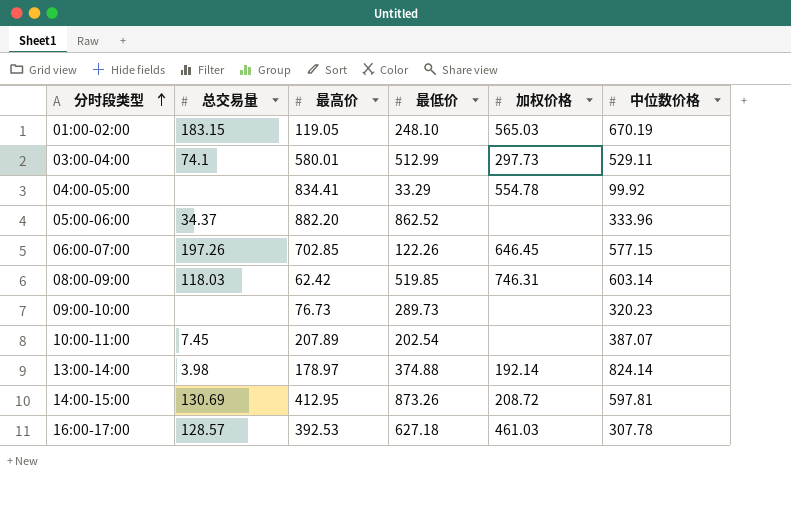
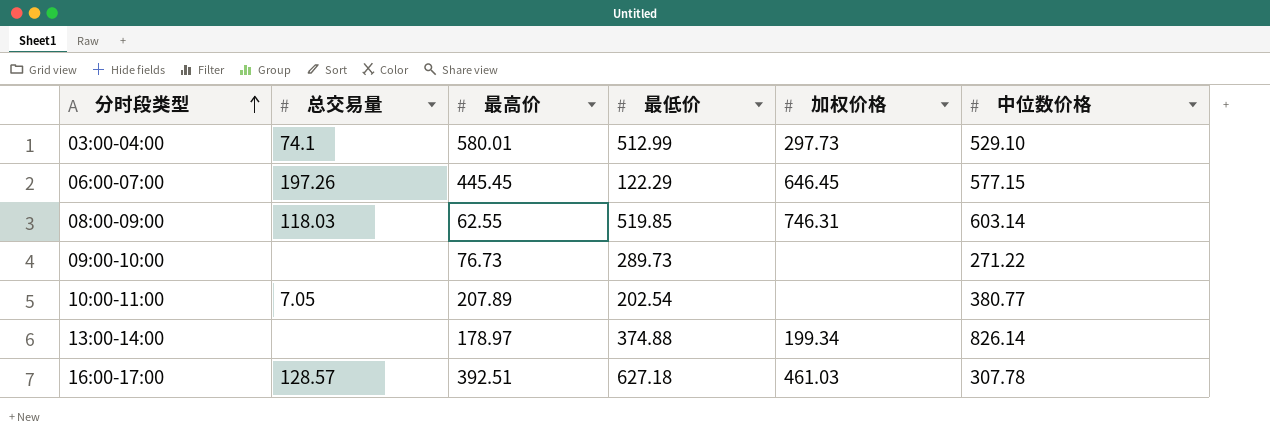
row 01:00-02:00: 183.15 | 119.05 | 248.10 | 565.03 | 670.19 -> none
row 04:00-05:00: none | 834.41 | 33.29 | 554.78 | 99.92 -> none
row 05:00-06:00: 34.37 | 882.20 | 862.52 | none | 333.96 -> none
row 14:00-15:00: 130.69 | 412.95 | 873.26 | 208.72 | 597.81 -> none
03:00-04:00 | 中位数价格: 529.11 -> 529.10
06:00-07:00 | 最高价: 702.85 -> 445.45
06:00-07:00 | 最低价: 122.26 -> 122.29
08:00-09:00 | 最高价: 62.42 -> 62.55
09:00-10:00 | 中位数价格: 320.23 -> 271.22
10:00-11:00 | 总交易量: 7.45 -> 7.05
10:00-11:00 | 中位数价格: 387.07 -> 380.77
13:00-14:00 | 总交易量: 3.98 -> none
13:00-14:00 | 加权价格: 192.14 -> 199.34
13:00-14:00 | 中位数价格: 824.14 -> 826.14
16:00-17:00 | 最高价: 392.53 -> 392.51

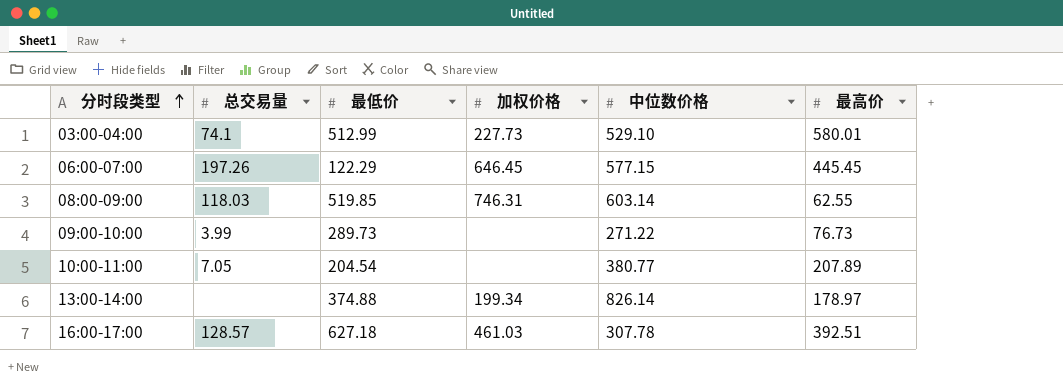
column 最高价 | position: 3 -> 6
03:00-04:00 | 加权价格: 297.73 -> 227.73
09:00-10:00 | 总交易量: none -> 3.99
10:00-11:00 | 最低价: 202.54 -> 204.54

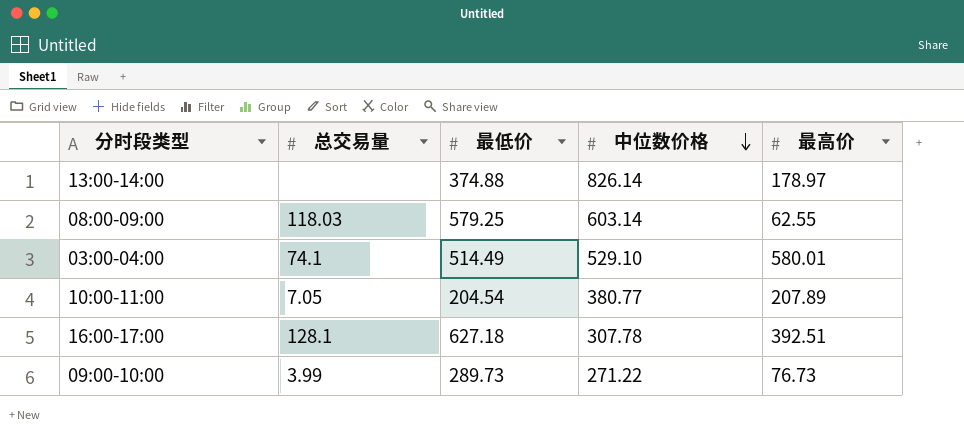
row order: 分时段类型 ascending -> 中位数价格 descending
column 加权价格 | position: 4 -> none
row 06:00-07:00: 197.26 | 122.29 | 646.45 | 577.15 | 445.45 -> none
08:00-09:00 | 最低价: 519.85 -> 579.25
03:00-04:00 | 最低价: 512.99 -> 514.49
16:00-17:00 | 总交易量: 128.57 -> 128.1

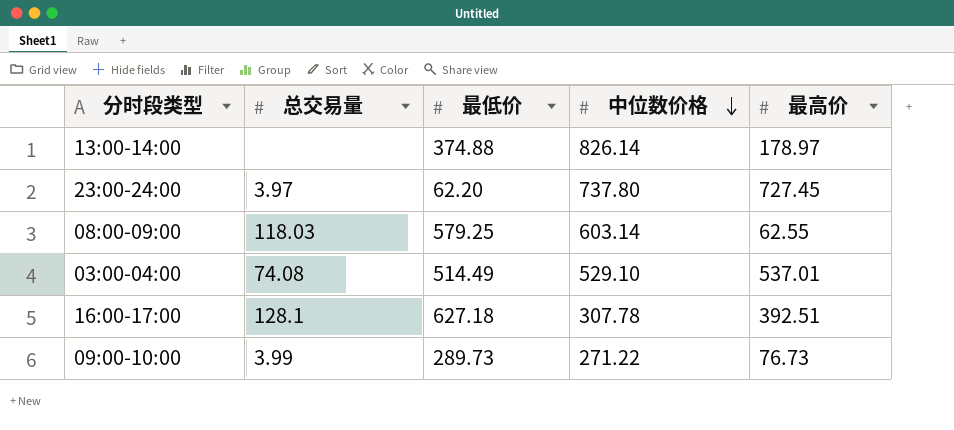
row 10:00-11:00: 7.05 | 204.54 | 380.77 | 207.89 -> none
row 23:00-24:00: none -> 3.97 | 62.20 | 737.80 | 727.45
03:00-04:00 | 总交易量: 74.1 -> 74.08
03:00-04:00 | 最高价: 580.01 -> 537.01

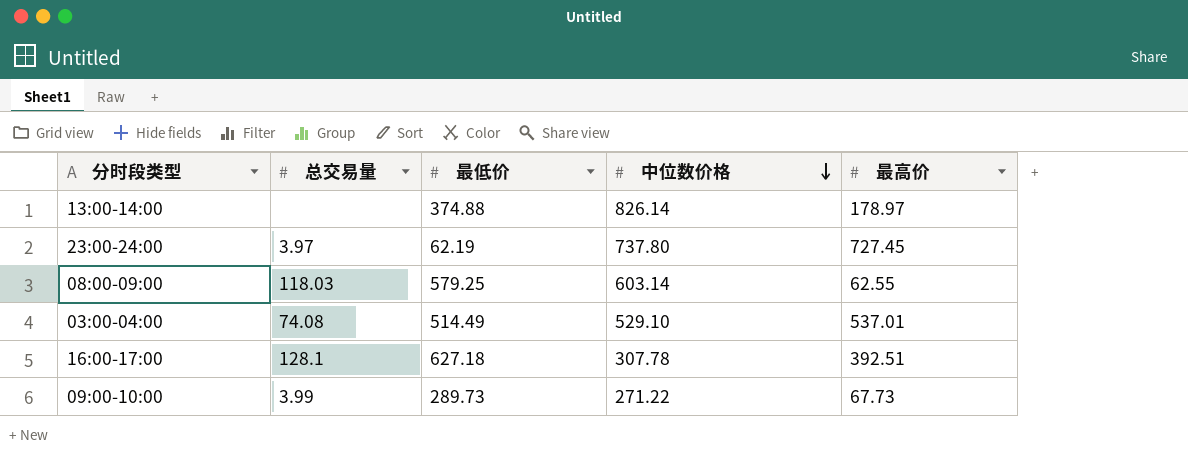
23:00-24:00 | 最低价: 62.20 -> 62.19
09:00-10:00 | 最高价: 76.73 -> 67.73

